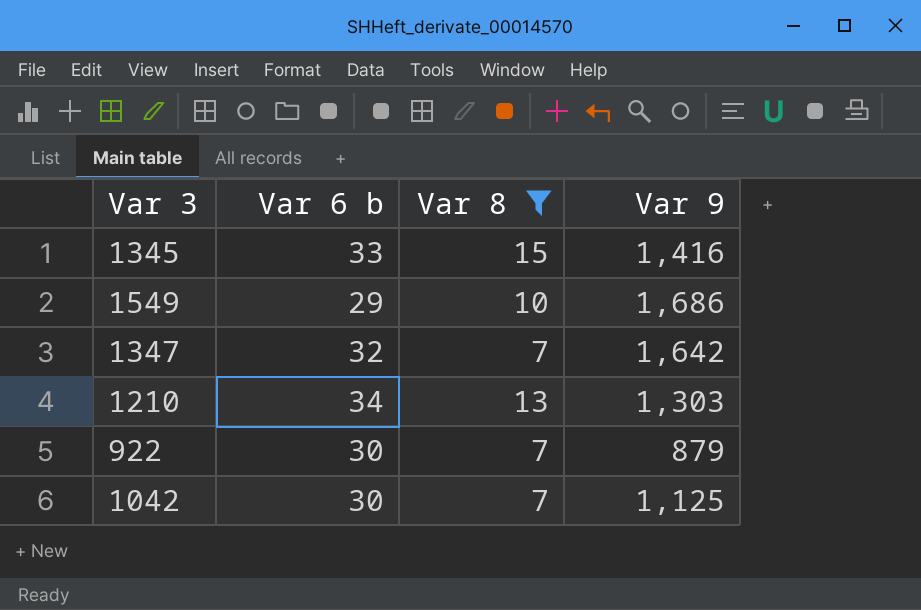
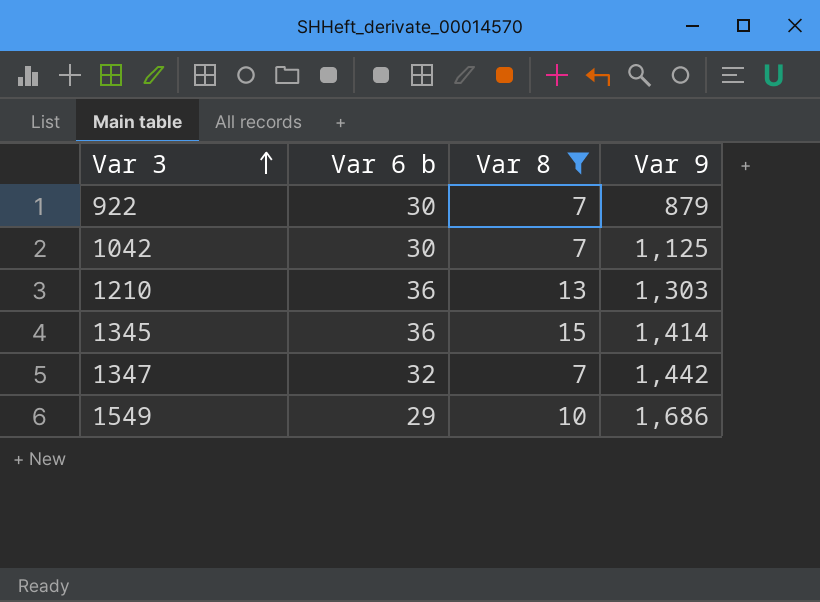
row order: none -> Var 3 ascending
1210 | Var 6 b: 34 -> 36
1345 | Var 6 b: 33 -> 36
1345 | Var 9: 1,416 -> 1,414
1347 | Var 9: 1,642 -> 1,442

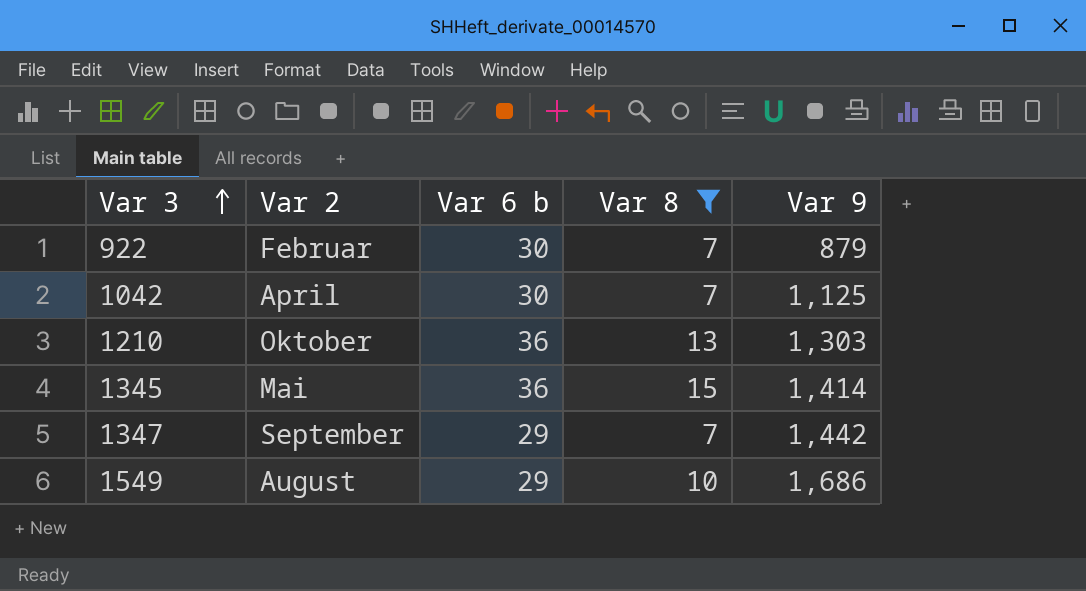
column Var 2 | position: none -> 2
1347 | Var 6 b: 32 -> 29

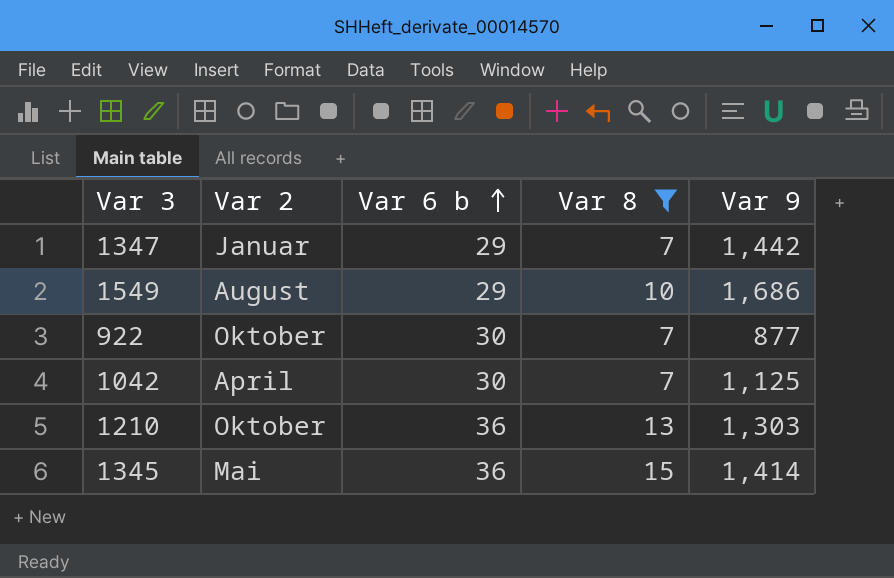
row order: Var 3 ascending -> Var 6 b ascending
1347 | Var 2: September -> Januar
922 | Var 2: Februar -> Oktober
922 | Var 9: 879 -> 877

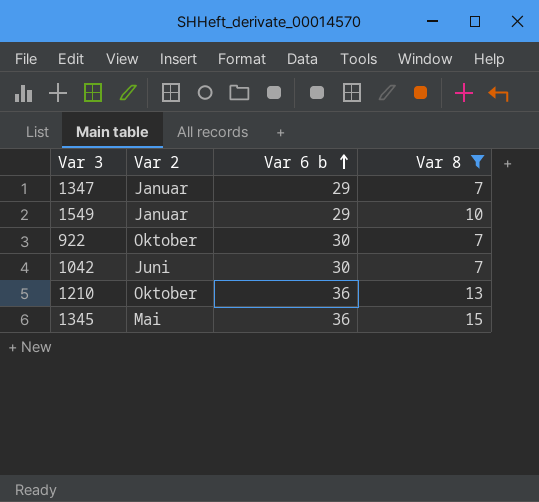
column Var 9 | position: 5 -> none
1549 | Var 2: August -> Januar
1042 | Var 2: April -> Juni

